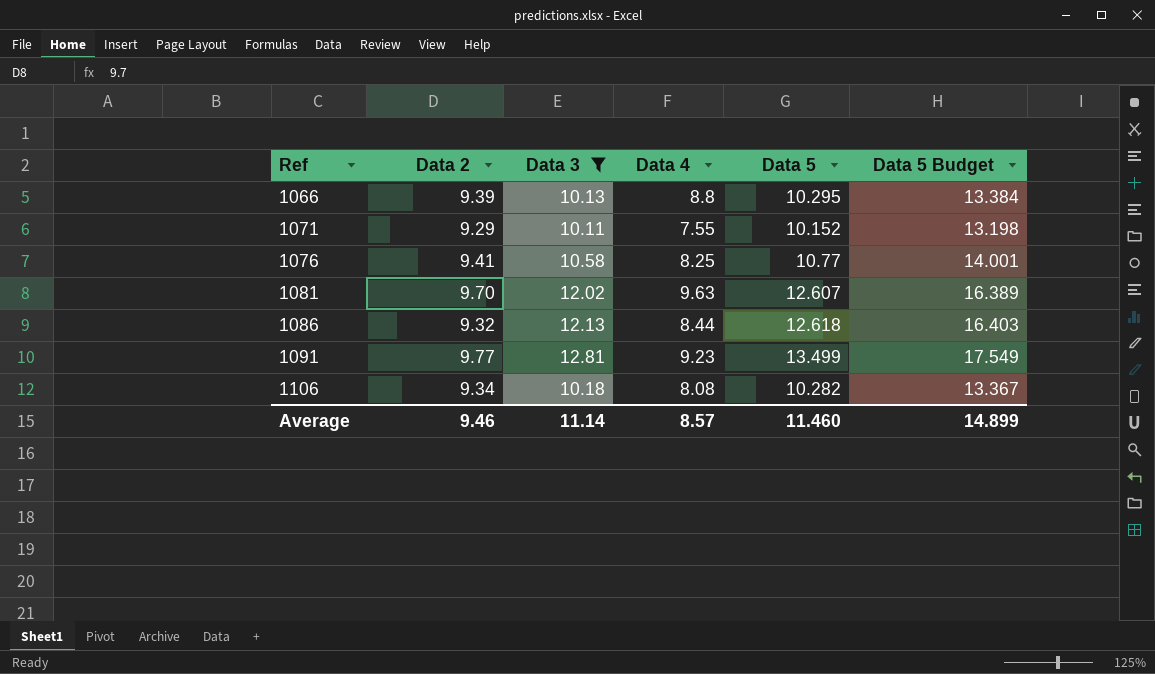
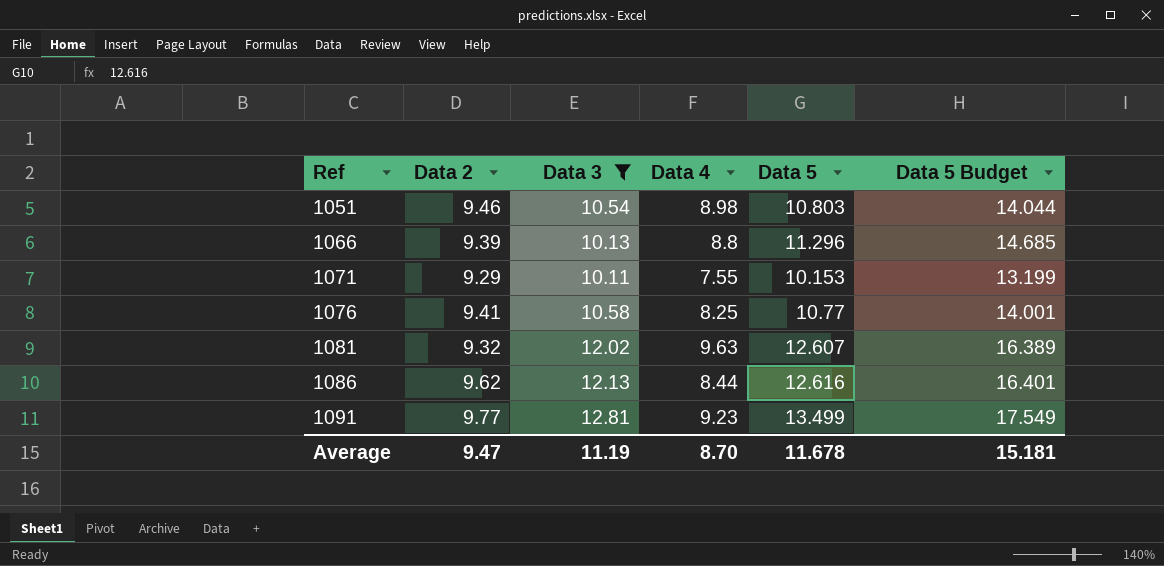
row 1106: 9.34 | 10.18 | 8.08 | 10.282 | 13.367 -> none
row 1051: none -> 9.46 | 10.54 | 8.98 | 10.803 | 14.044
1066 | Data 5: 10.295 -> 11.296
1066 | Data 5 Budget: 13.384 -> 14.685
1071 | Data 5: 10.152 -> 10.153
1071 | Data 5 Budget: 13.198 -> 13.199
1081 | Data 2: 9.70 -> 9.32
1086 | Data 2: 9.32 -> 9.62
1086 | Data 5: 12.618 -> 12.616
1086 | Data 5 Budget: 16.403 -> 16.401
Average | Data 2: 9.46 -> 9.47
Average | Data 3: 11.14 -> 11.19
Average | Data 4: 8.57 -> 8.70
Average | Data 5: 11.460 -> 11.678
Average | Data 5 Budget: 14.899 -> 15.181

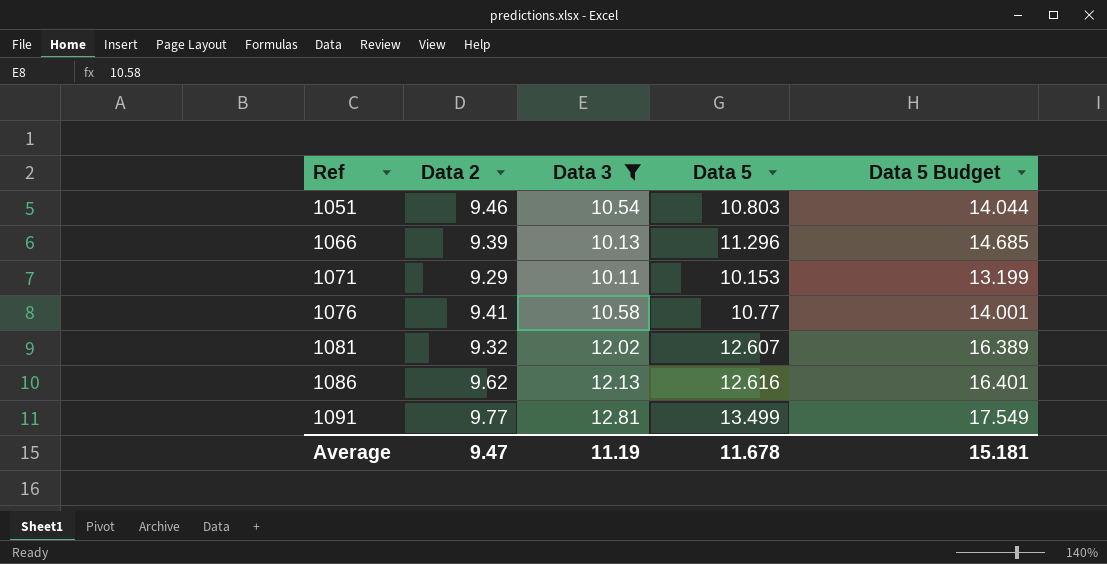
column Data 4 | position: 4 -> none

